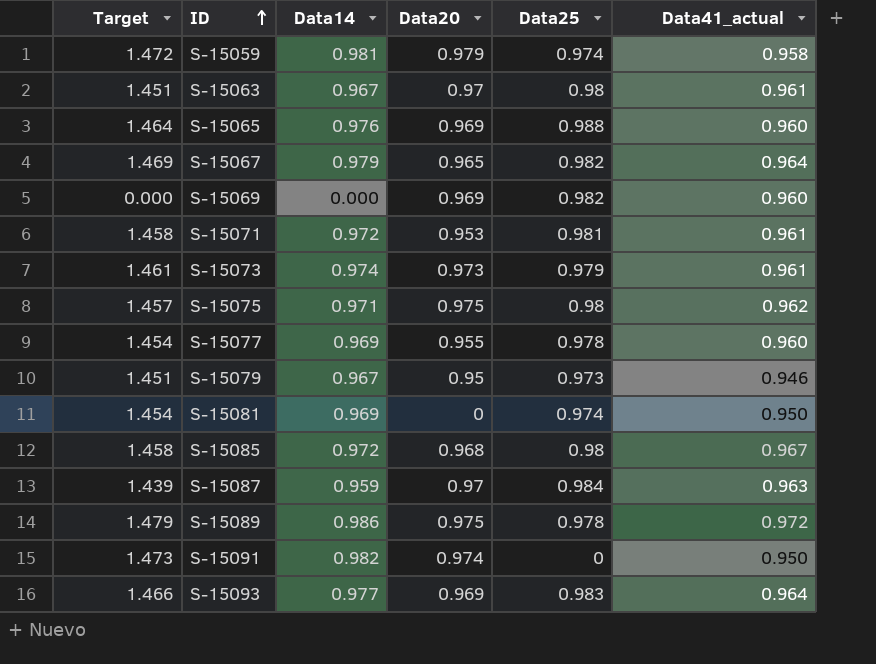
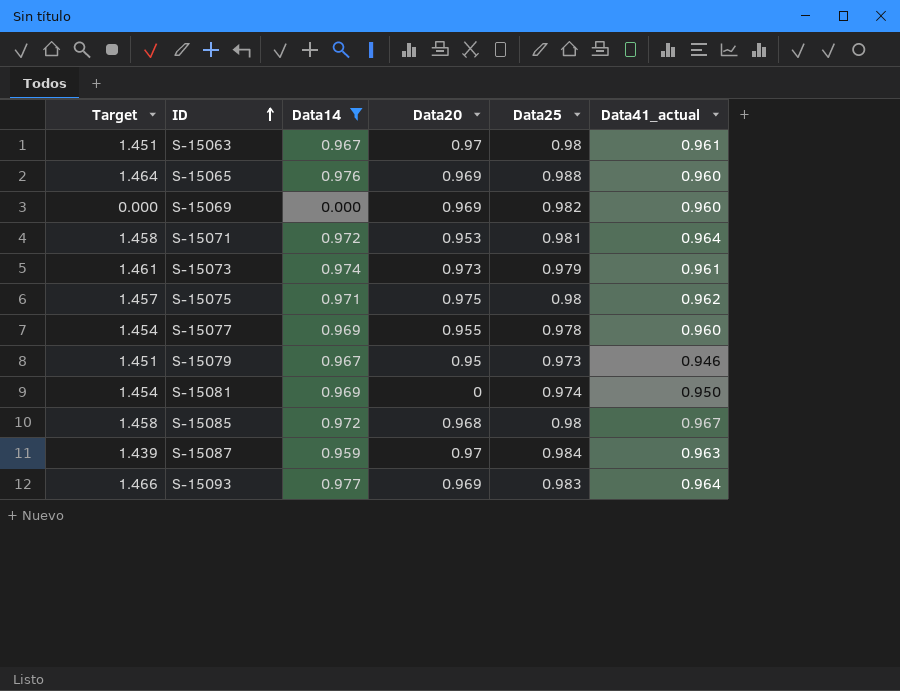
filter: none -> Data14 <= 0.977
S-15071 | Data41_actual: 0.961 -> 0.964

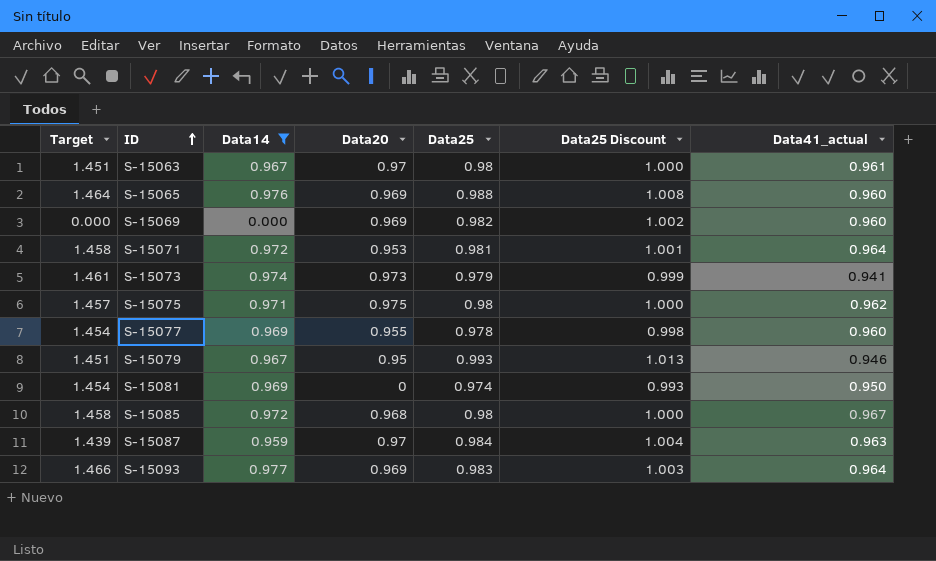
column Data25 Discount | formula: none -> [Data25] * 1.02
S-15073 | Data41_actual: 0.961 -> 0.941
S-15079 | Data25: 0.973 -> 0.993

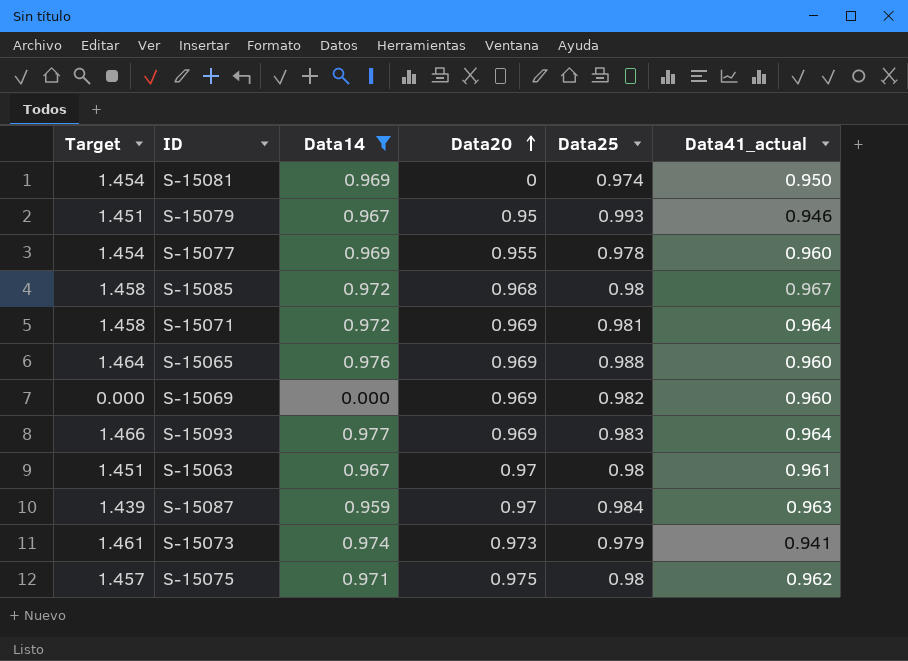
row order: ID ascending -> Data20 ascending
column Data25 Discount | formula: [Data25] * 1.02 -> none
S-15071 | Data20: 0.953 -> 0.969

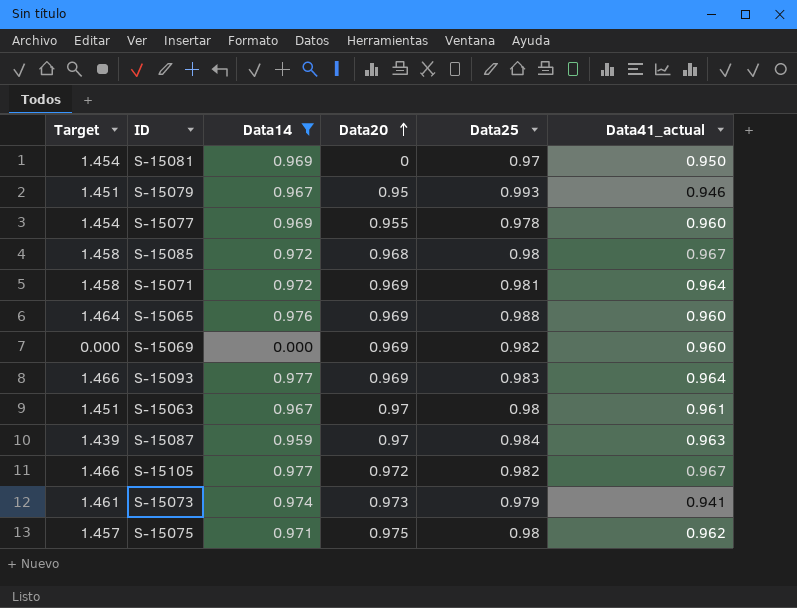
S-15081 | Data25: 0.974 -> 0.97
row S-15105: none -> 1.466 | 0.977 | 0.972 | 0.982 | 0.967

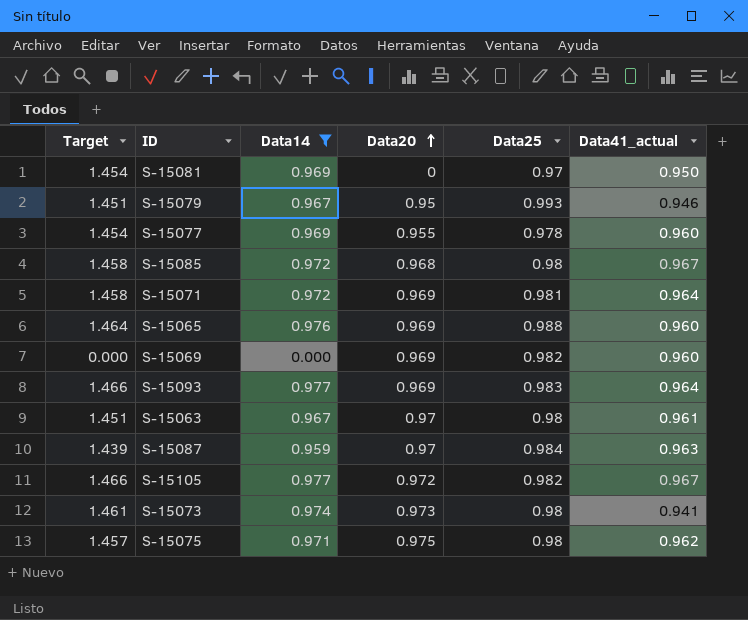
S-15073 | Data25: 0.979 -> 0.98

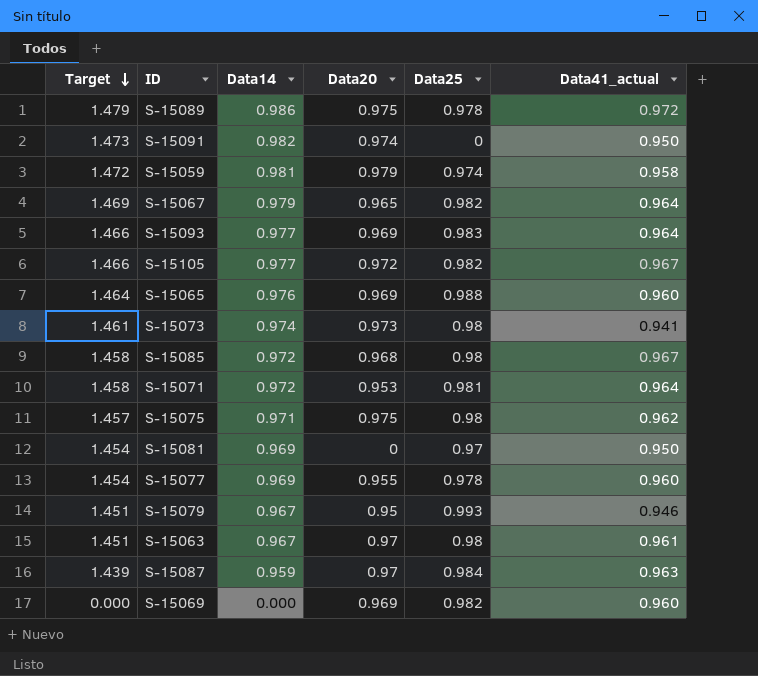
filter: Data14 <= 0.977 -> none
row order: Data20 ascending -> Target descending
S-15071 | Data20: 0.969 -> 0.953

